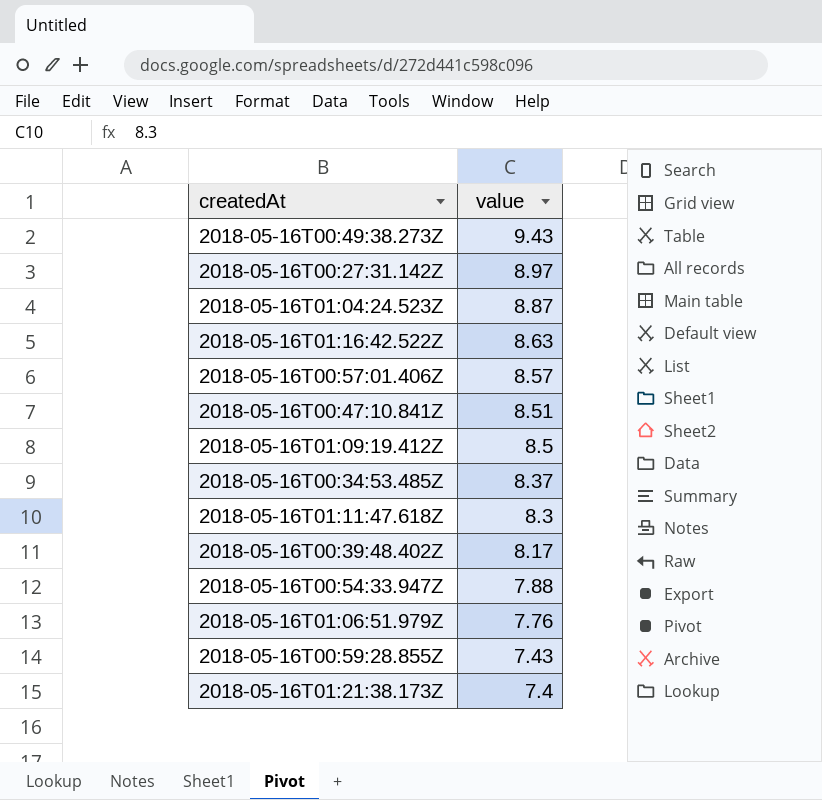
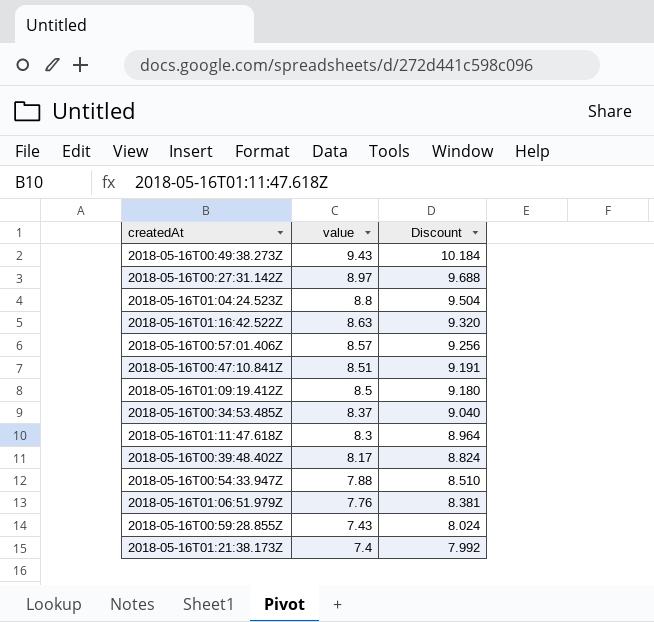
column Discount | formula: none -> [value] * 1.08
2018-05-16T01:04:24.523Z | value: 8.87 -> 8.8

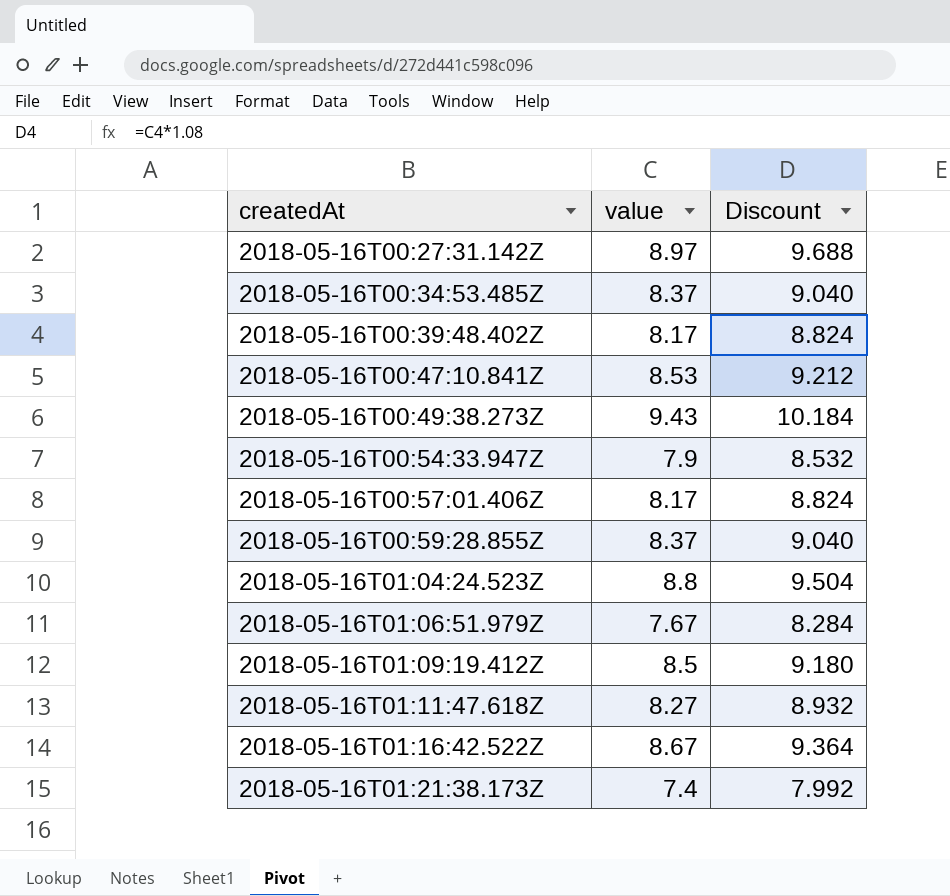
row order: value descending -> createdAt ascending
2018-05-16T00:47:10.841Z | value: 8.51 -> 8.53
2018-05-16T00:47:10.841Z | Discount: 9.191 -> 9.212
2018-05-16T00:54:33.947Z | value: 7.88 -> 7.9
2018-05-16T00:54:33.947Z | Discount: 8.510 -> 8.532
2018-05-16T00:57:01.406Z | value: 8.57 -> 8.17
2018-05-16T00:57:01.406Z | Discount: 9.256 -> 8.824
2018-05-16T00:59:28.855Z | value: 7.43 -> 8.37
2018-05-16T00:59:28.855Z | Discount: 8.024 -> 9.040
2018-05-16T01:06:51.979Z | value: 7.76 -> 7.67
2018-05-16T01:06:51.979Z | Discount: 8.381 -> 8.284
2018-05-16T01:11:47.618Z | value: 8.3 -> 8.27
2018-05-16T01:11:47.618Z | Discount: 8.964 -> 8.932
2018-05-16T01:16:42.522Z | value: 8.63 -> 8.67
2018-05-16T01:16:42.522Z | Discount: 9.320 -> 9.364

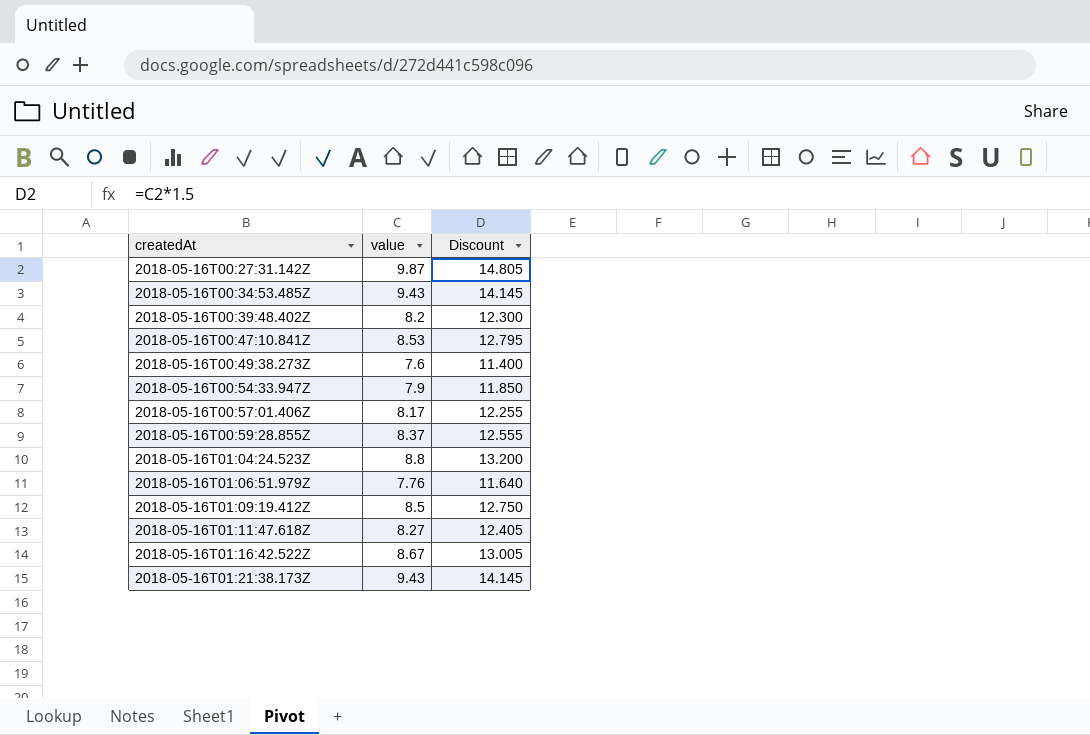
column Discount | formula: [value] * 1.08 -> [value] * 1.5
2018-05-16T00:27:31.142Z | value: 8.97 -> 9.87
2018-05-16T00:34:53.485Z | value: 8.37 -> 9.43
2018-05-16T00:39:48.402Z | value: 8.17 -> 8.2
2018-05-16T00:49:38.273Z | value: 9.43 -> 7.6
2018-05-16T01:06:51.979Z | value: 7.67 -> 7.76
2018-05-16T01:21:38.173Z | value: 7.4 -> 9.43

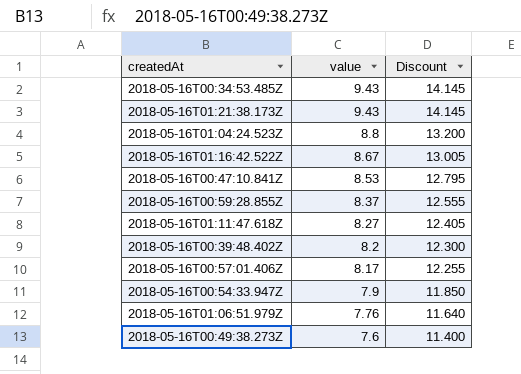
row order: createdAt ascending -> value descending
row 2018-05-16T00:27:31.142Z: 9.87 | 14.805 -> none
row 2018-05-16T01:09:19.412Z: 8.5 | 12.750 -> none

